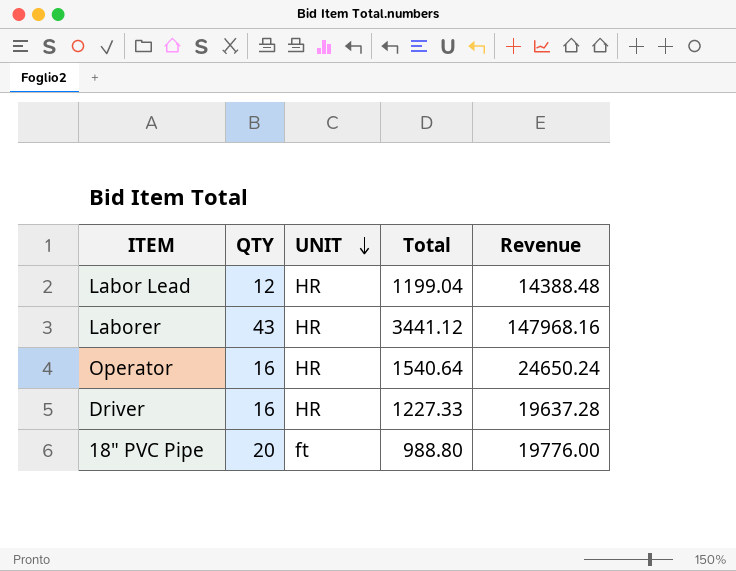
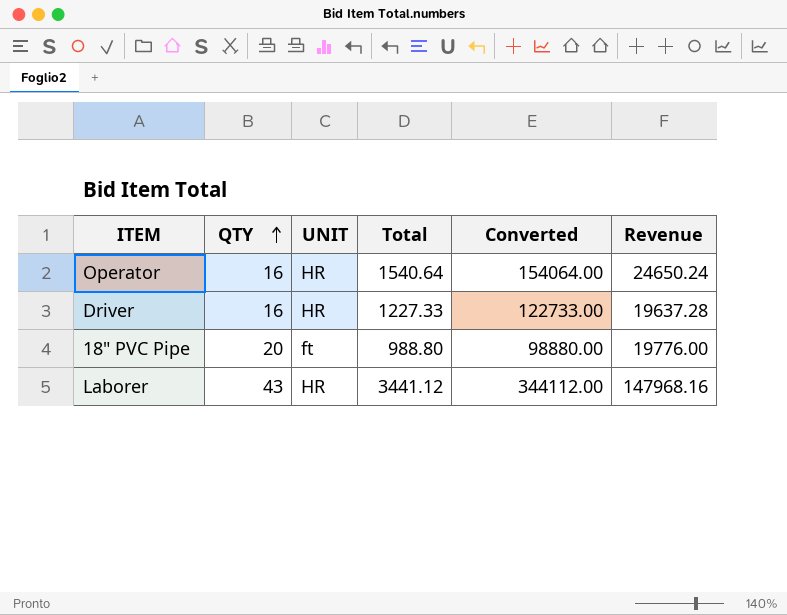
row order: UNIT descending -> QTY ascending
column Converted | formula: none -> [Total] * 100
row Labor Lead: 12 | HR | 1199.04 | 14388.48 -> none

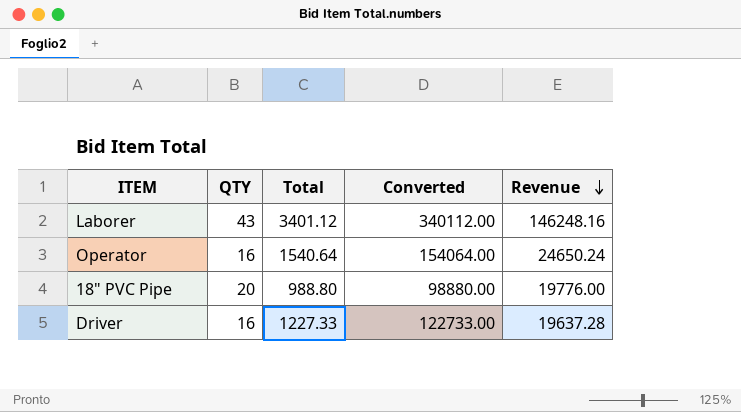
row order: QTY ascending -> Revenue descending
column UNIT | position: 3 -> none
Laborer | Total: 3441.12 -> 3401.12
Laborer | Converted: 344112.00 -> 340112.00
Laborer | Revenue: 147968.16 -> 146248.16

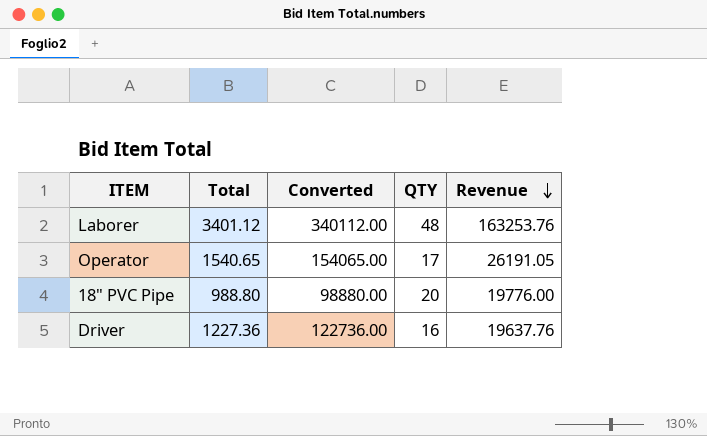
column QTY | position: 2 -> 4
Laborer | QTY: 43 -> 48
Laborer | Revenue: 146248.16 -> 163253.76
Operator | Total: 1540.64 -> 1540.65
Operator | Converted: 154064.00 -> 154065.00
Operator | QTY: 16 -> 17
Operator | Revenue: 24650.24 -> 26191.05
Driver | Total: 1227.33 -> 1227.36
Driver | Converted: 122733.00 -> 122736.00
Driver | Revenue: 19637.28 -> 19637.76

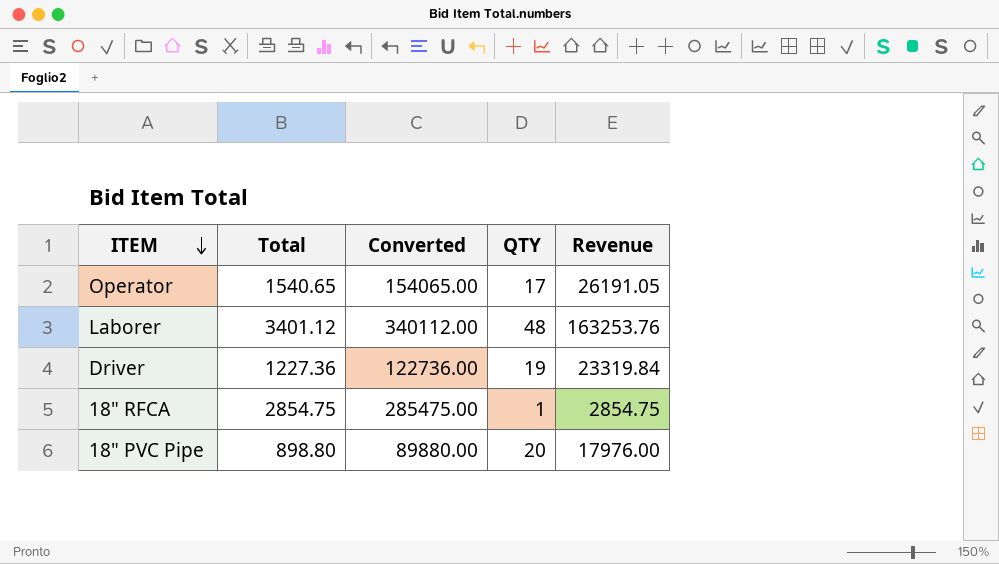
row order: Revenue descending -> ITEM descending
Driver | QTY: 16 -> 19
Driver | Revenue: 19637.76 -> 23319.84
row 18" RFCA: none -> 2854.75 | 285475.00 | 1 | 2854.75
18" PVC Pipe | Total: 988.80 -> 898.80
18" PVC Pipe | Converted: 98880.00 -> 89880.00
18" PVC Pipe | Revenue: 19776.00 -> 17976.00

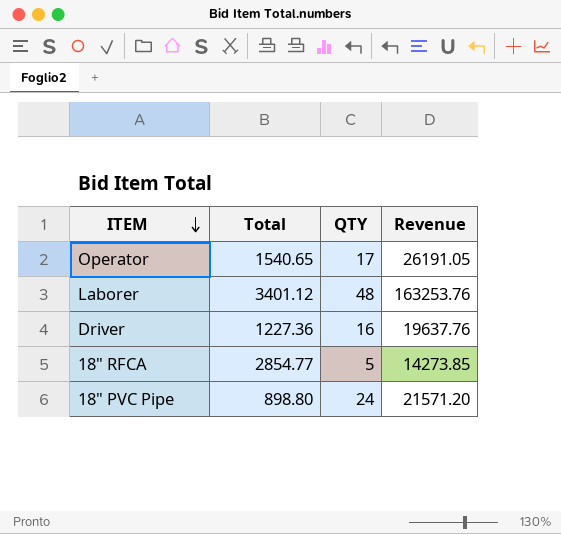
column Converted | formula: [Total] * 100 -> none
Driver | QTY: 19 -> 16
Driver | Revenue: 23319.84 -> 19637.76
18" RFCA | Total: 2854.75 -> 2854.77
18" RFCA | QTY: 1 -> 5
18" RFCA | Revenue: 2854.75 -> 14273.85
18" PVC Pipe | QTY: 20 -> 24
18" PVC Pipe | Revenue: 17976.00 -> 21571.20

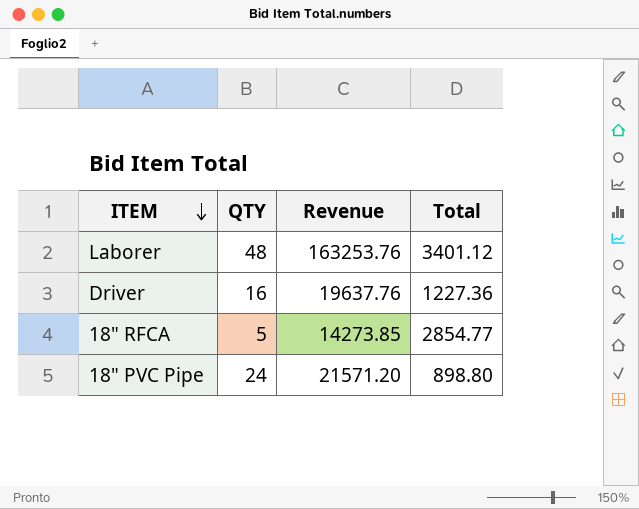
column Total | position: 2 -> 4
row Operator: 1540.65 | 17 | 26191.05 -> none

